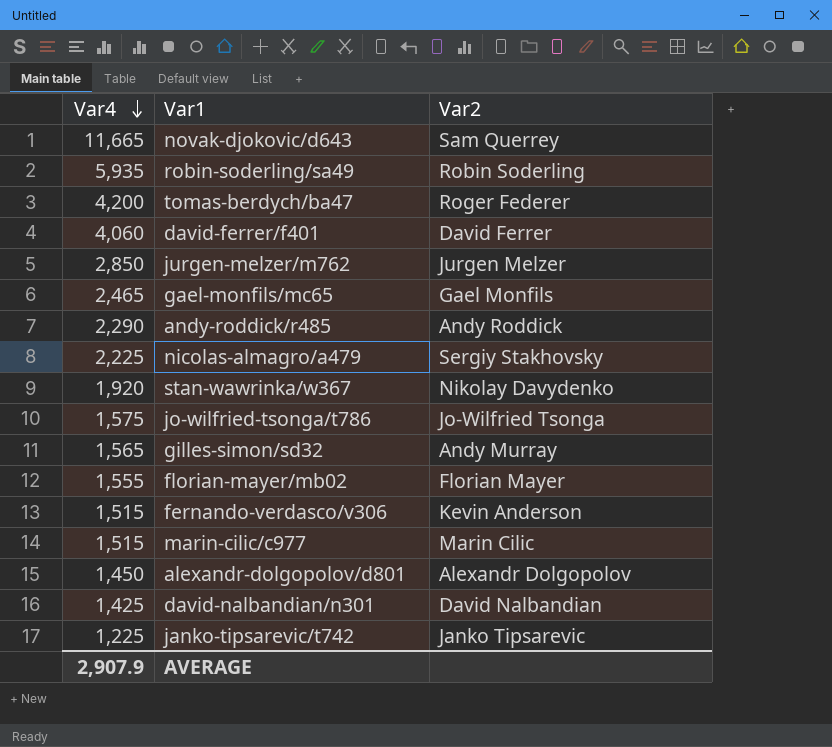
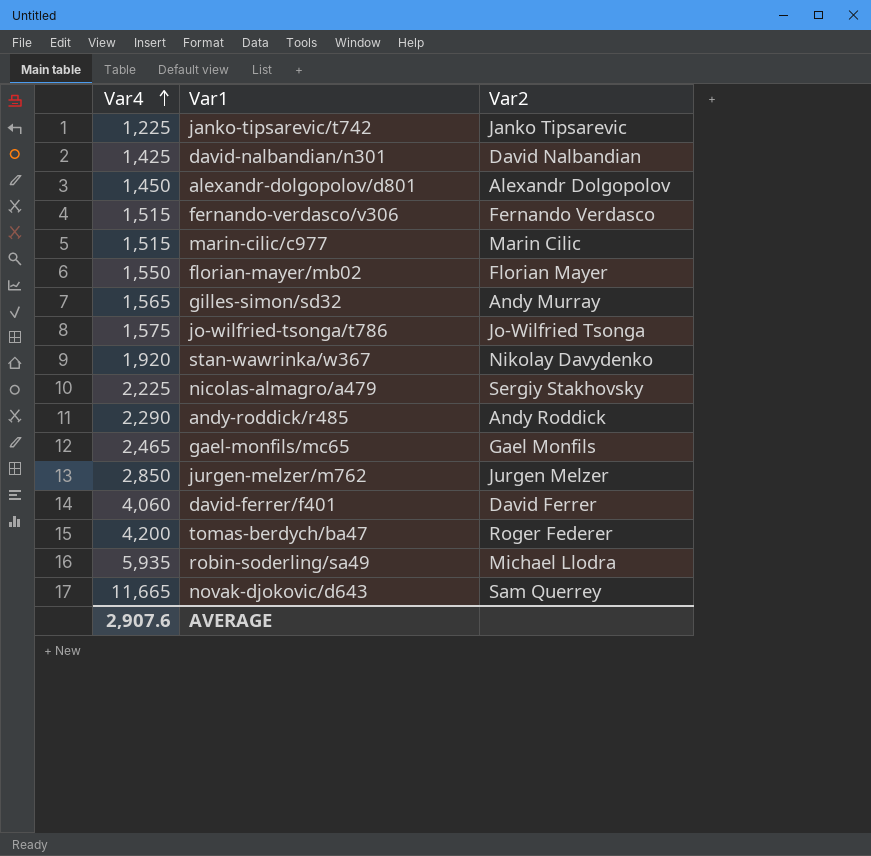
row order: Var4 descending -> Var4 ascending
fernando-verdasco/v306 | Var2: Kevin Anderson -> Fernando Verdasco
florian-mayer/mb02 | Var4: 1,555 -> 1,550
robin-soderling/sa49 | Var2: Robin Soderling -> Michael Llodra
AVERAGE | Var4: 2,907.9 -> 2,907.6

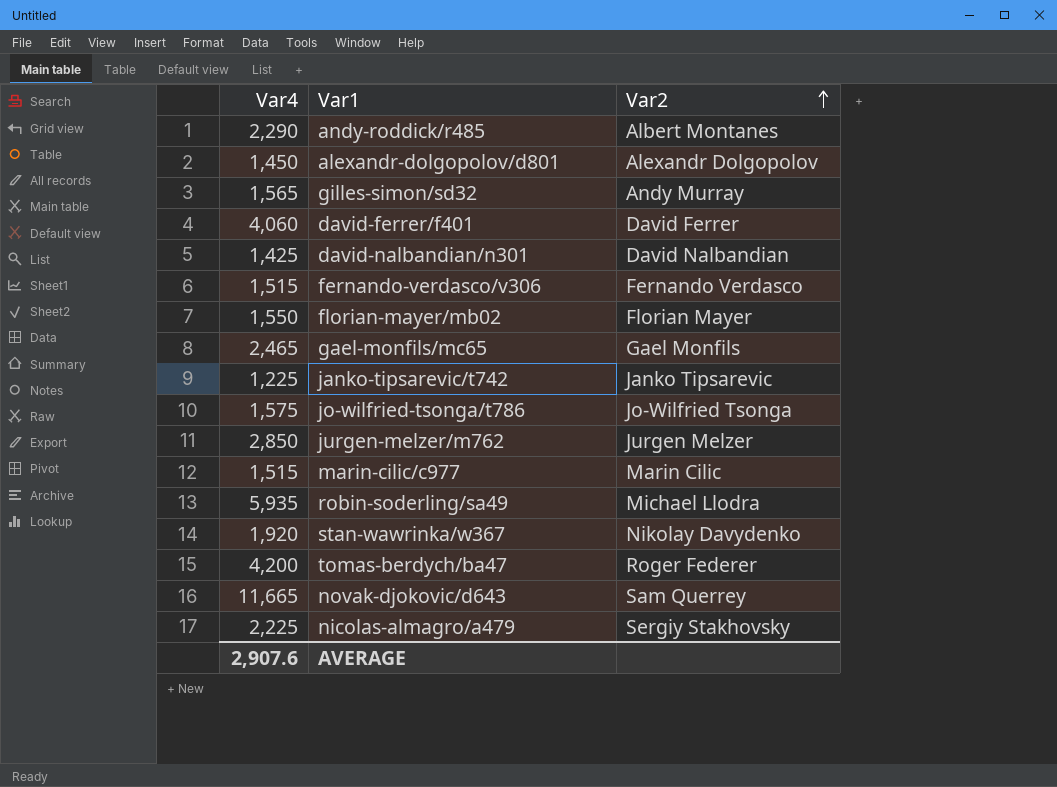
row order: Var4 ascending -> Var2 ascending
andy-roddick/r485 | Var2: Andy Roddick -> Albert Montanes

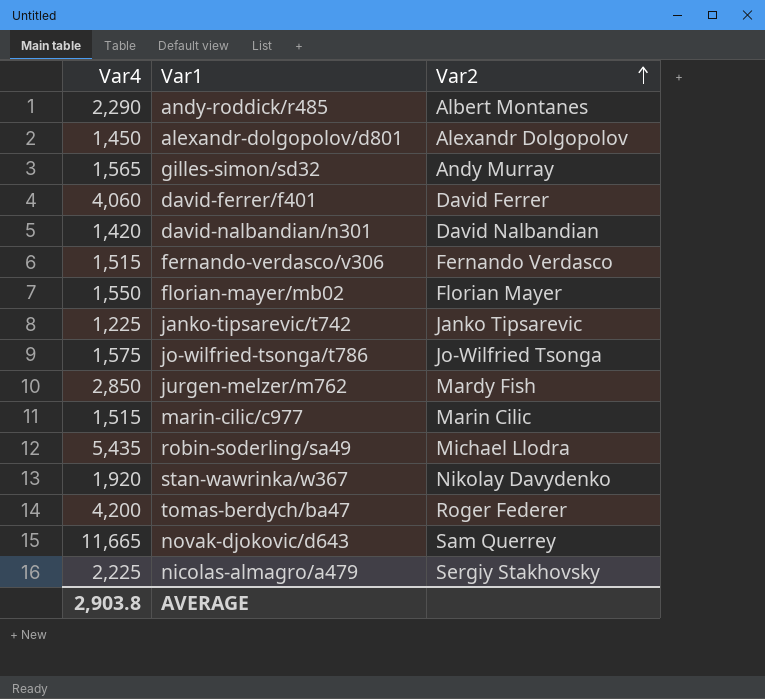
row gael-monfils/mc65: 2,465 | Gael Monfils -> none
david-nalbandian/n301 | Var4: 1,425 -> 1,420
jurgen-melzer/m762 | Var2: Jurgen Melzer -> Mardy Fish
robin-soderling/sa49 | Var4: 5,935 -> 5,435
AVERAGE | Var4: 2,907.6 -> 2,903.8

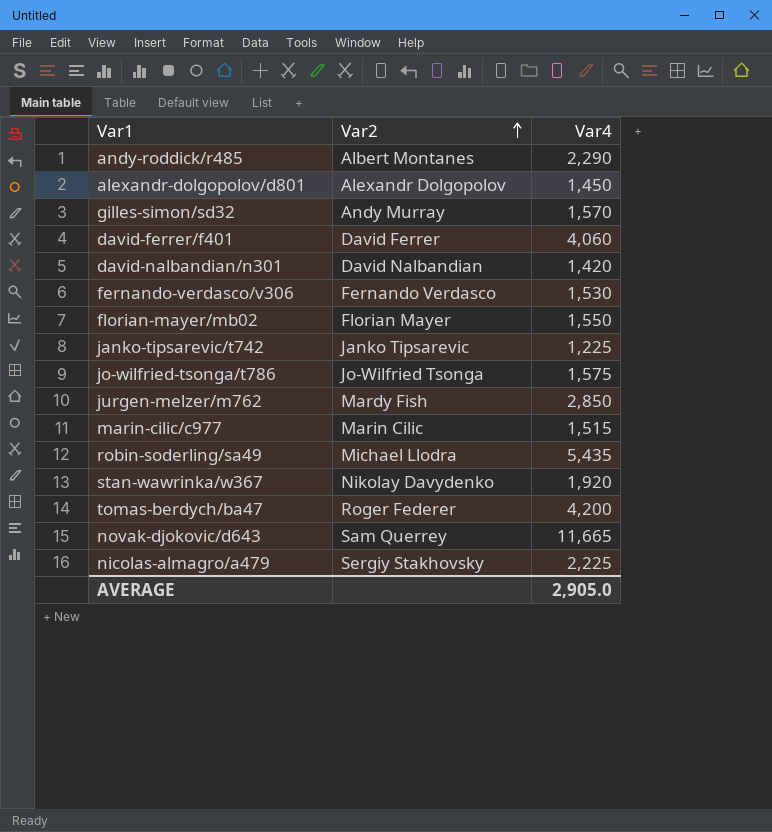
column Var4 | position: 1 -> 3
gilles-simon/sd32 | Var4: 1,565 -> 1,570
fernando-verdasco/v306 | Var4: 1,515 -> 1,530
AVERAGE | Var4: 2,903.8 -> 2,905.0

